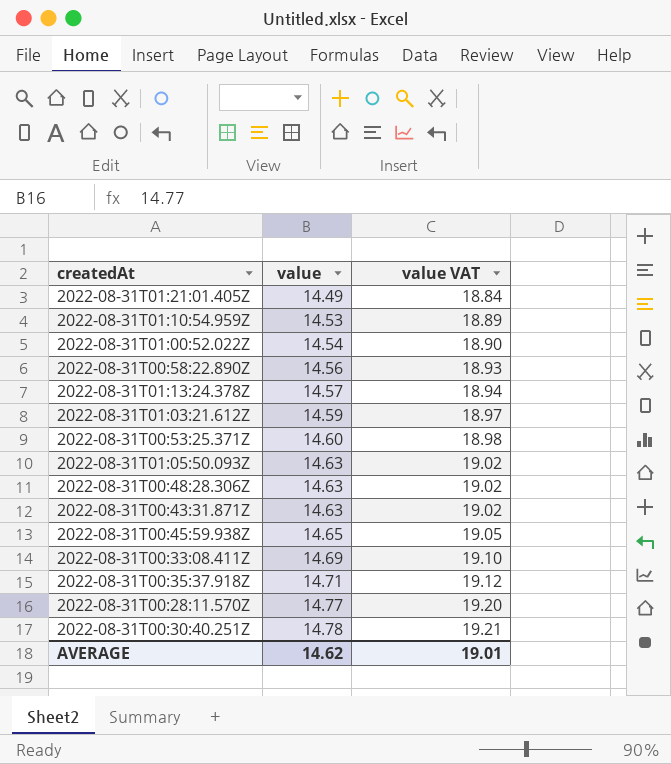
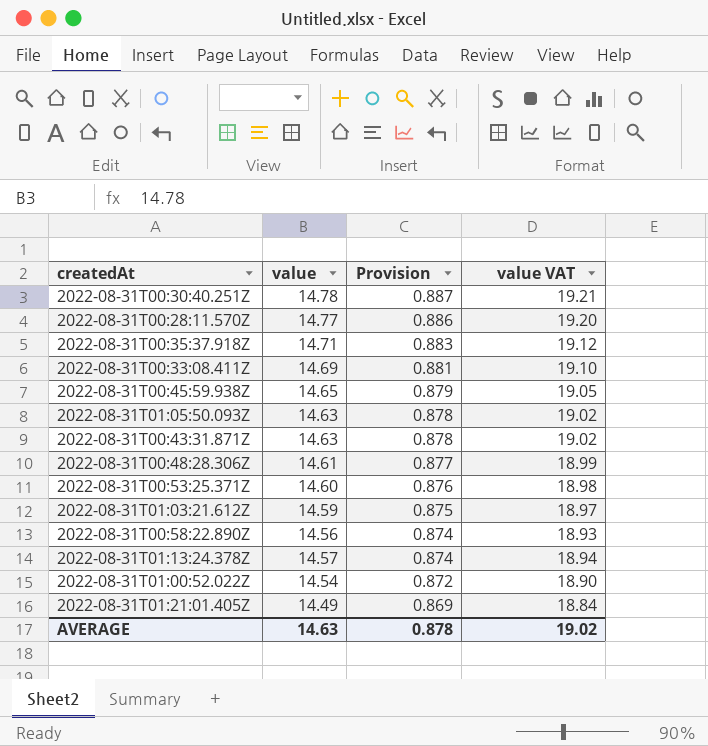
row order: value ascending -> Provision descending
column Provision | formula: none -> [value] * 0.06
row 2022-08-31T01:10:54.959Z: 14.53 | 18.89 -> none
2022-08-31T00:48:28.306Z | value: 14.63 -> 14.61
2022-08-31T00:48:28.306Z | value VAT: 19.02 -> 18.99
AVERAGE | value: 14.62 -> 14.63
AVERAGE | value VAT: 19.01 -> 19.02

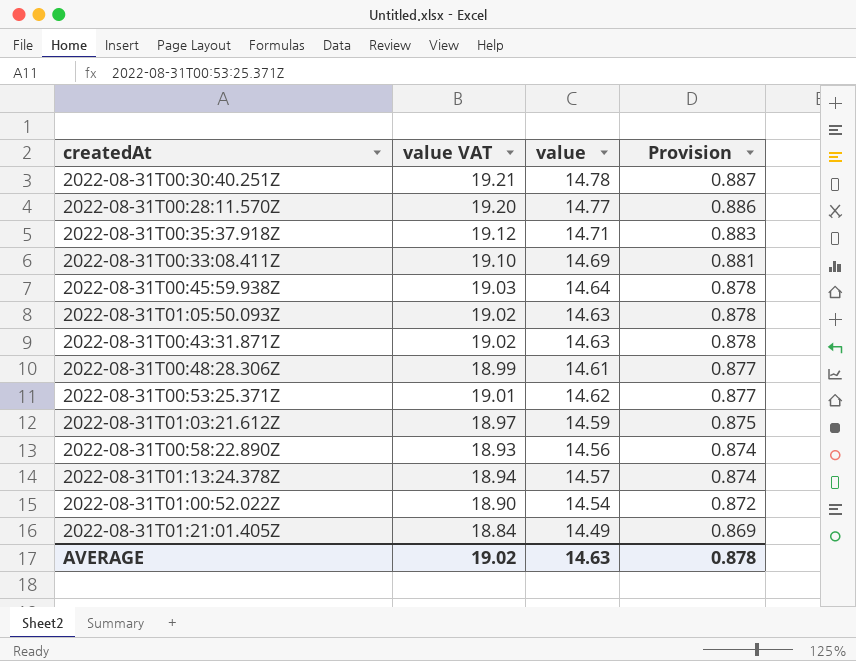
column value VAT | position: 4 -> 2
2022-08-31T00:45:59.938Z | value VAT: 19.05 -> 19.03
2022-08-31T00:45:59.938Z | value: 14.65 -> 14.64
2022-08-31T00:45:59.938Z | Provision: 0.879 -> 0.878
2022-08-31T00:53:25.371Z | value VAT: 18.98 -> 19.01
2022-08-31T00:53:25.371Z | value: 14.60 -> 14.62
2022-08-31T00:53:25.371Z | Provision: 0.876 -> 0.877

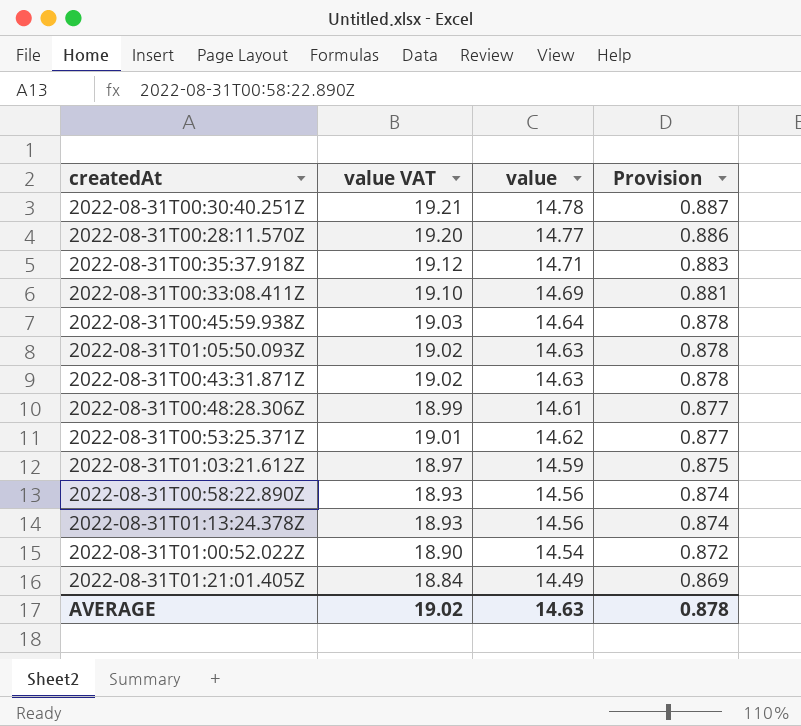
2022-08-31T01:13:24.378Z | value VAT: 18.94 -> 18.93
2022-08-31T01:13:24.378Z | value: 14.57 -> 14.56

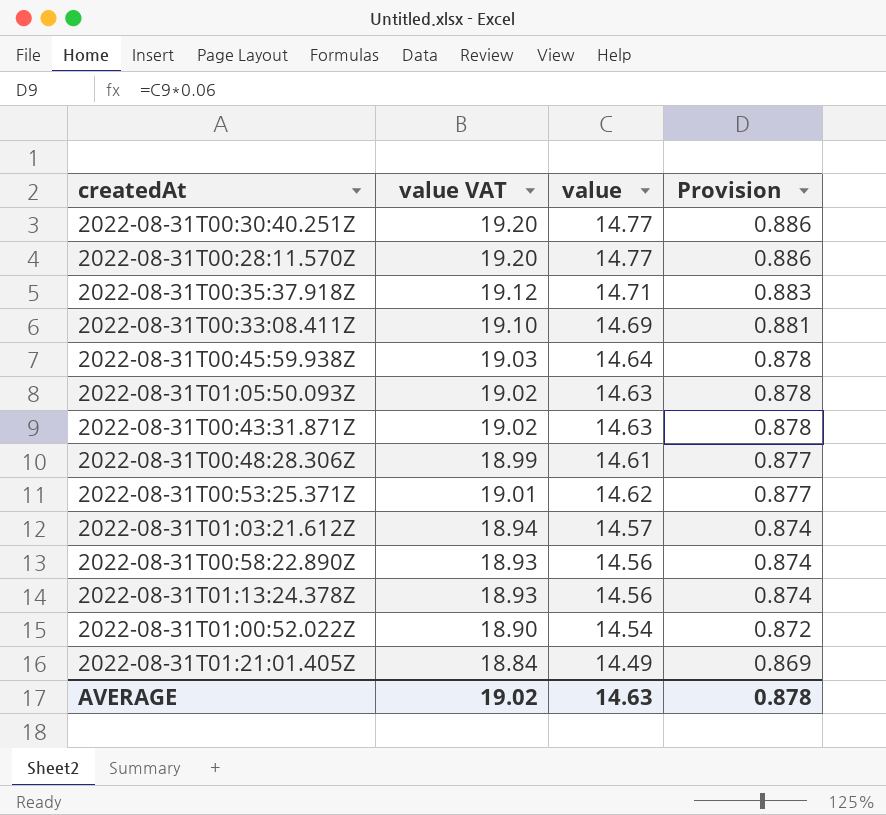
2022-08-31T00:30:40.251Z | value VAT: 19.21 -> 19.20
2022-08-31T00:30:40.251Z | value: 14.78 -> 14.77
2022-08-31T00:30:40.251Z | Provision: 0.887 -> 0.886
2022-08-31T01:03:21.612Z | value VAT: 18.97 -> 18.94
2022-08-31T01:03:21.612Z | value: 14.59 -> 14.57
2022-08-31T01:03:21.612Z | Provision: 0.875 -> 0.874

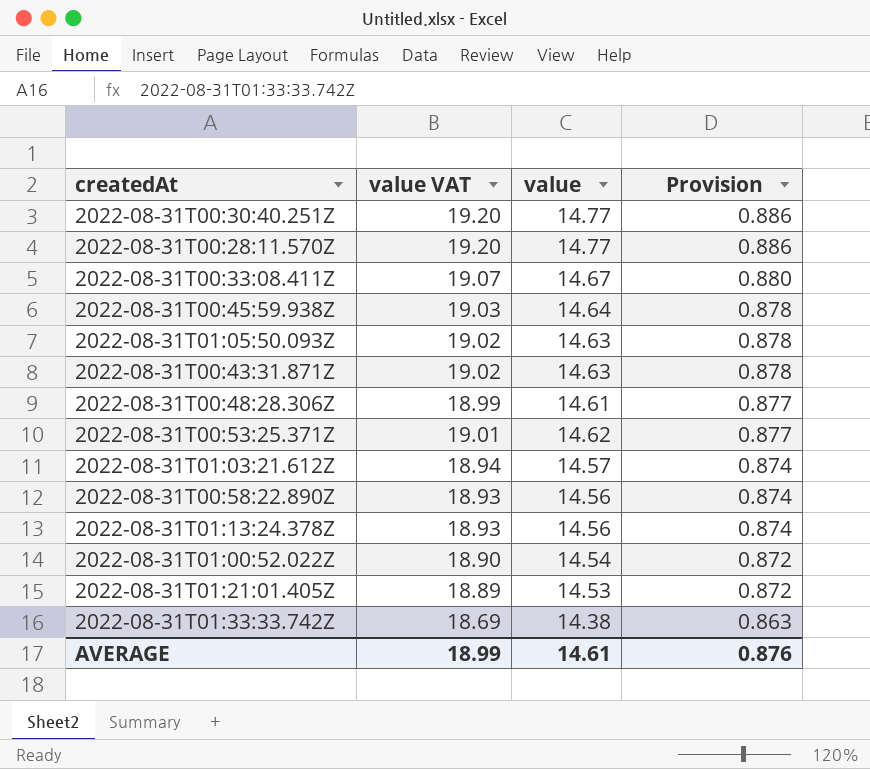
row 2022-08-31T00:35:37.918Z: 19.12 | 14.71 | 0.883 -> none
2022-08-31T00:33:08.411Z | value VAT: 19.10 -> 19.07
2022-08-31T00:33:08.411Z | value: 14.69 -> 14.67
2022-08-31T00:33:08.411Z | Provision: 0.881 -> 0.880
2022-08-31T01:21:01.405Z | value VAT: 18.84 -> 18.89
2022-08-31T01:21:01.405Z | value: 14.49 -> 14.53
2022-08-31T01:21:01.405Z | Provision: 0.869 -> 0.872
row 2022-08-31T01:33:33.742Z: none -> 18.69 | 14.38 | 0.863
AVERAGE | value VAT: 19.02 -> 18.99
AVERAGE | value: 14.63 -> 14.61
AVERAGE | Provision: 0.878 -> 0.876

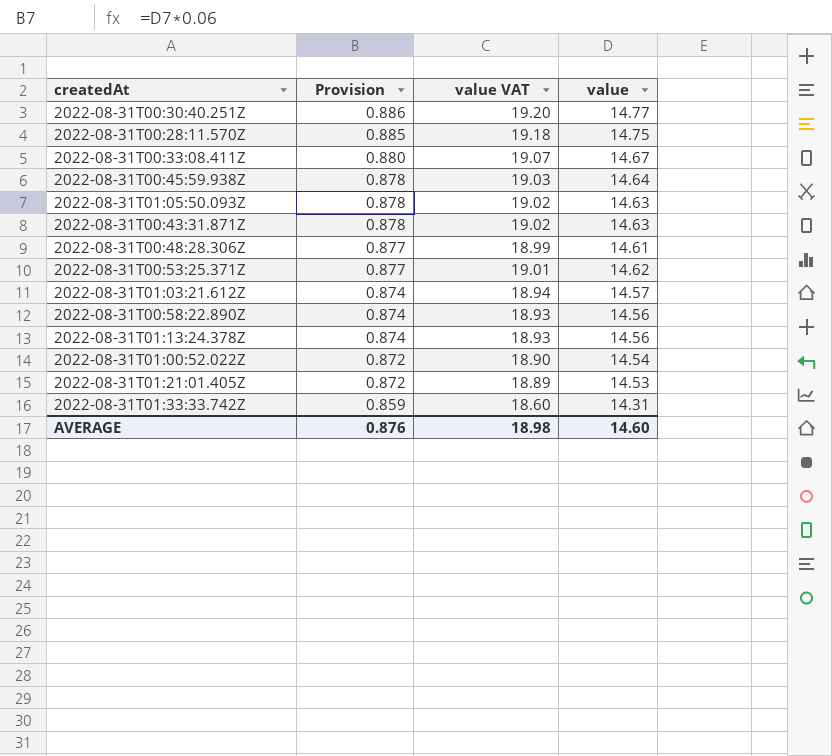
column Provision | position: 4 -> 2
2022-08-31T00:28:11.570Z | Provision: 0.886 -> 0.885
2022-08-31T00:28:11.570Z | value VAT: 19.20 -> 19.18
2022-08-31T00:28:11.570Z | value: 14.77 -> 14.75
2022-08-31T01:33:33.742Z | Provision: 0.863 -> 0.859
2022-08-31T01:33:33.742Z | value VAT: 18.69 -> 18.60
2022-08-31T01:33:33.742Z | value: 14.38 -> 14.31
AVERAGE | value VAT: 18.99 -> 18.98
AVERAGE | value: 14.61 -> 14.60

